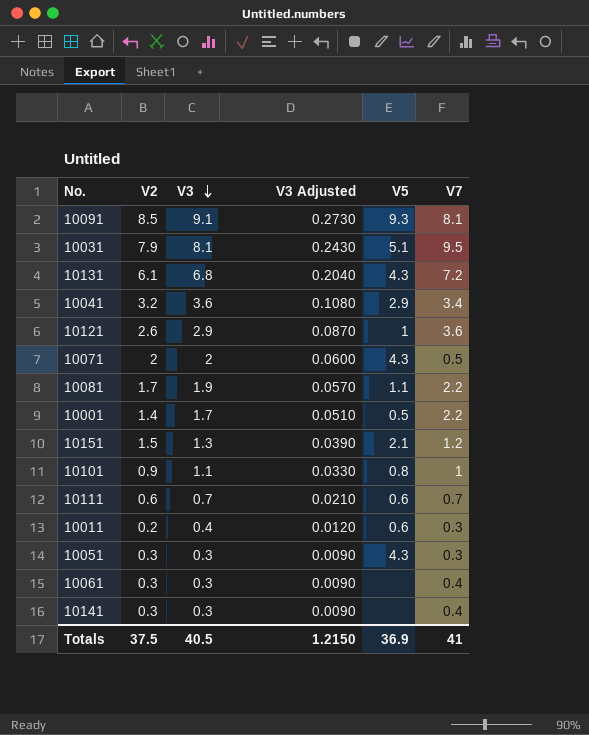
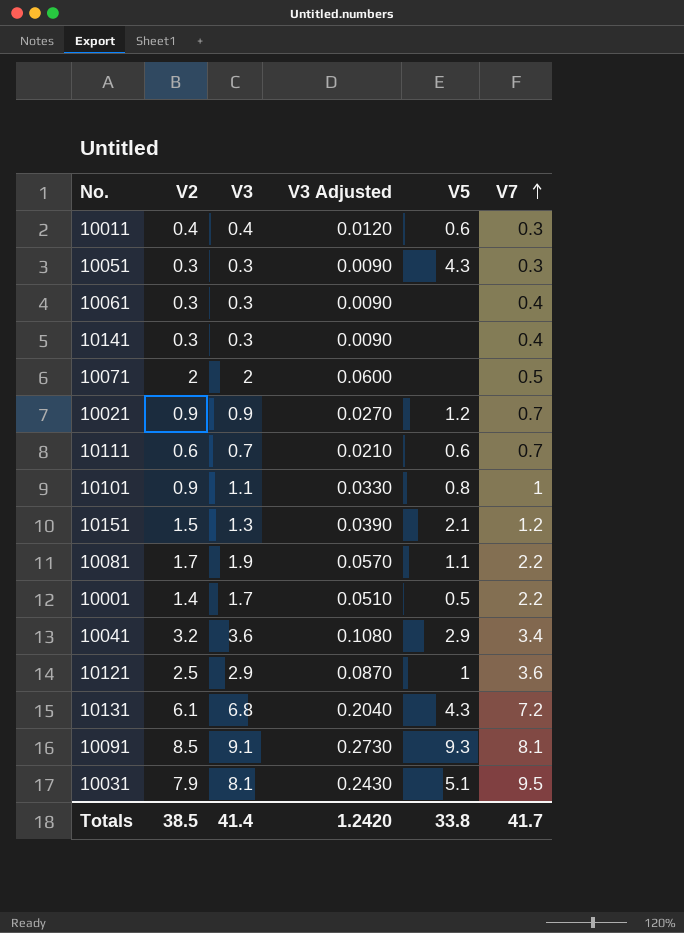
row order: V3 descending -> V7 ascending
10011 | V2: 0.2 -> 0.4
10071 | V5: 4.3 -> none
row 10021: none -> 0.9 | 0.9 | 0.0270 | 1.2 | 0.7
10121 | V2: 2.6 -> 2.5
Totals | V2: 37.5 -> 38.5
Totals | V3: 40.5 -> 41.4
Totals | V3 Adjusted: 1.2150 -> 1.2420
Totals | V5: 36.9 -> 33.8
Totals | V7: 41 -> 41.7

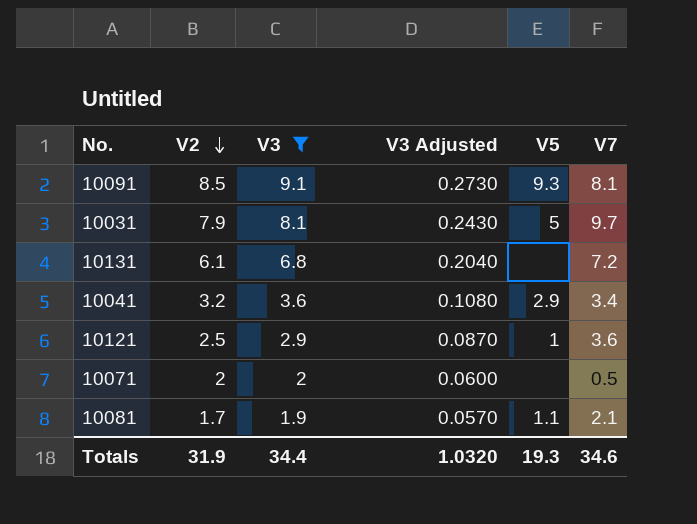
filter: none -> V3 >= 1.9
row order: V7 ascending -> V2 descending
10031 | V5: 5.1 -> 5
10031 | V7: 9.5 -> 9.7
10131 | V5: 4.3 -> none
10081 | V7: 2.2 -> 2.1
Totals | V2: 38.5 -> 31.9
Totals | V3: 41.4 -> 34.4
Totals | V3 Adjusted: 1.2420 -> 1.0320
Totals | V5: 33.8 -> 19.3
Totals | V7: 41.7 -> 34.6

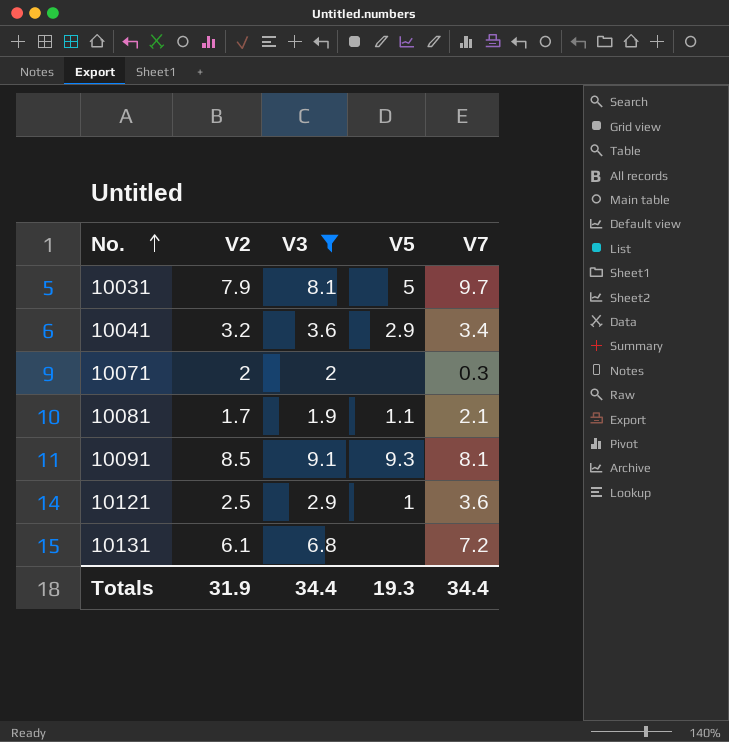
row order: V2 descending -> No. ascending
column V3 Adjusted | formula: [V3] * 0.03 -> none
10071 | V7: 0.5 -> 0.3
Totals | V7: 34.6 -> 34.4

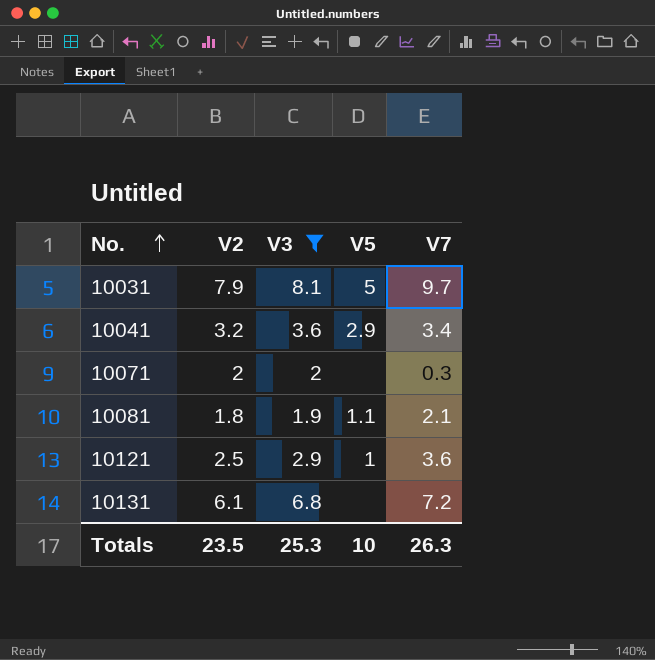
row 10091: 8.5 | 9.1 | 9.3 | 8.1 -> none
10081 | V2: 1.7 -> 1.8
Totals | V2: 31.9 -> 23.5
Totals | V3: 34.4 -> 25.3
Totals | V5: 19.3 -> 10
Totals | V7: 34.4 -> 26.3

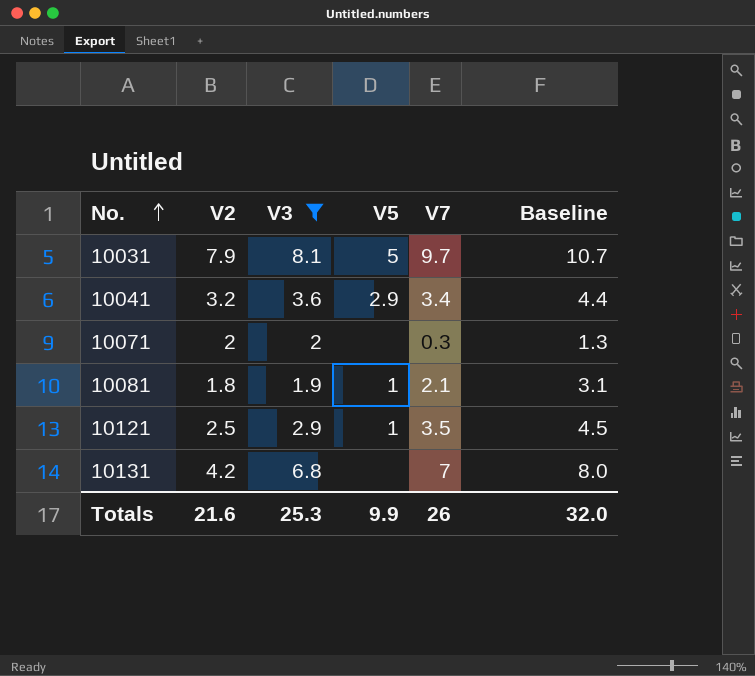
column Baseline | formula: none -> [V7] + 1
10081 | V5: 1.1 -> 1
10121 | V7: 3.6 -> 3.5
10131 | V2: 6.1 -> 4.2
10131 | V7: 7.2 -> 7
Totals | V2: 23.5 -> 21.6
Totals | V5: 10 -> 9.9
Totals | V7: 26.3 -> 26

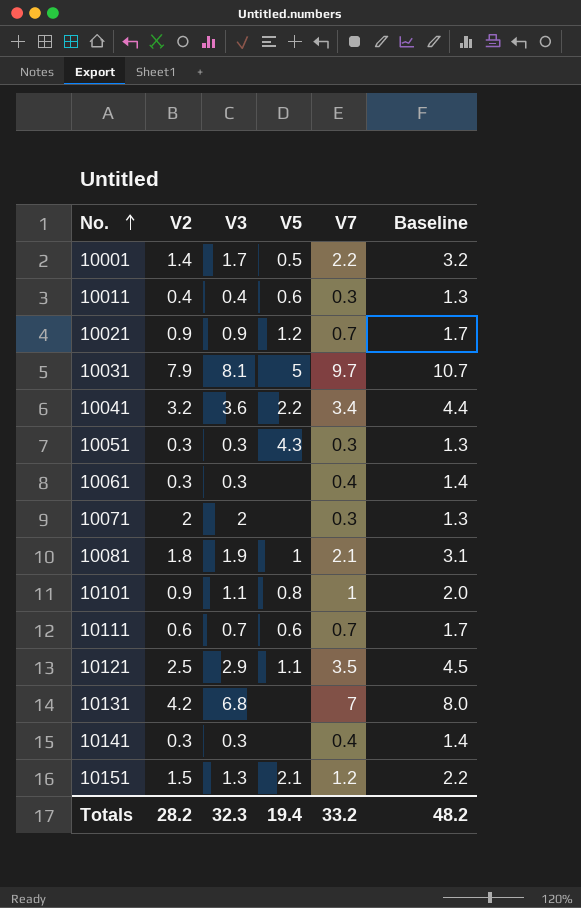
filter: V3 >= 1.9 -> none
10041 | V5: 2.9 -> 2.2
10121 | V5: 1 -> 1.1
Totals | V2: 21.6 -> 28.2
Totals | V3: 25.3 -> 32.3
Totals | V5: 9.9 -> 19.4
Totals | V7: 26 -> 33.2
Totals | Baseline: 32.0 -> 48.2

